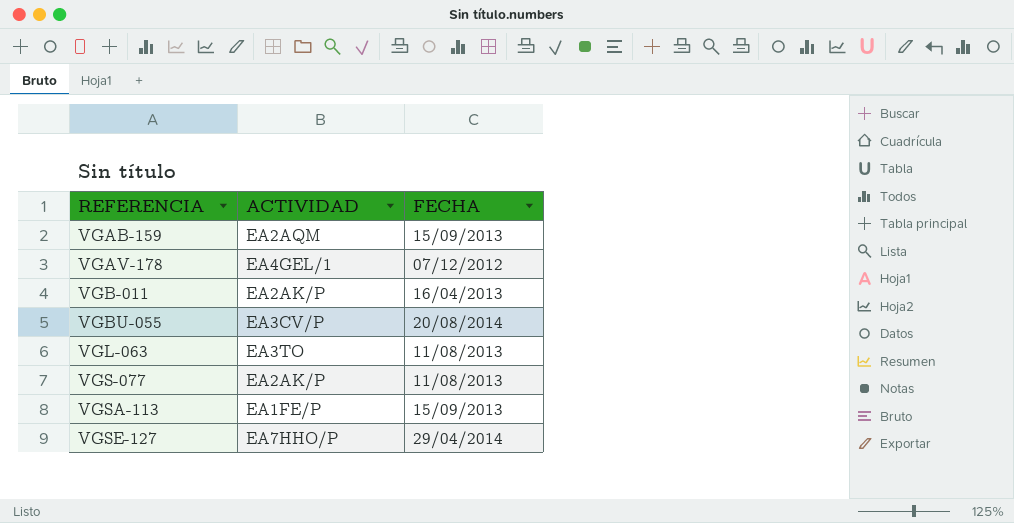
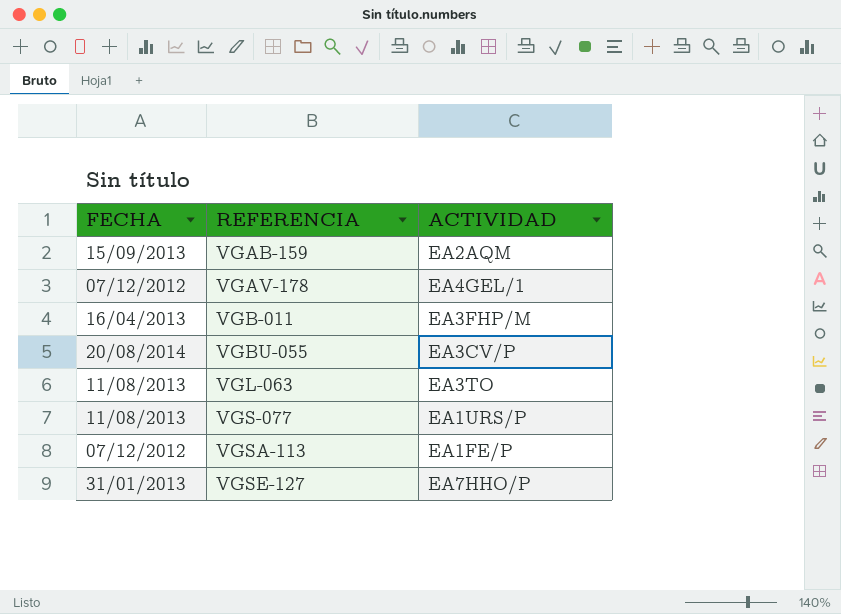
column FECHA | position: 3 -> 1
VGB-011 | ACTIVIDAD: EA2AK/P -> EA3FHP/M
VGS-077 | ACTIVIDAD: EA2AK/P -> EA1URS/P
VGSA-113 | FECHA: 15/09/2013 -> 07/12/2012
VGSE-127 | FECHA: 29/04/2014 -> 31/01/2013

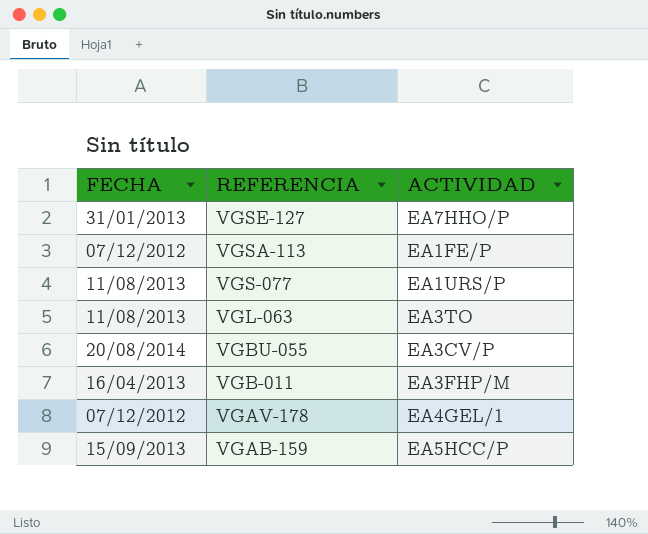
row order: REFERENCIA ascending -> REFERENCIA descending
VGAB-159 | ACTIVIDAD: EA2AQM -> EA5HCC/P

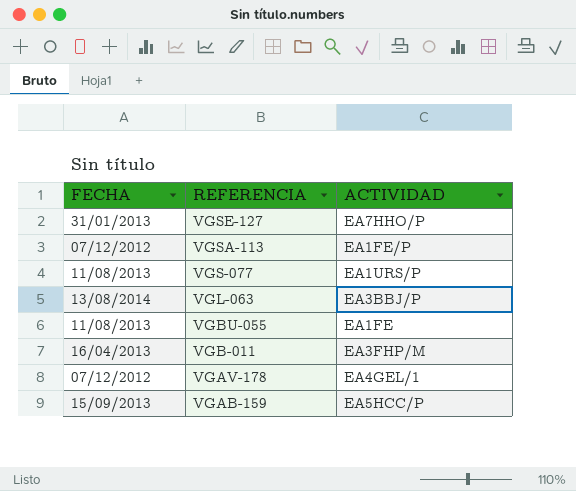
VGL-063 | FECHA: 11/08/2013 -> 13/08/2014
VGL-063 | ACTIVIDAD: EA3TO -> EA3BBJ/P
VGBU-055 | FECHA: 20/08/2014 -> 11/08/2013
VGBU-055 | ACTIVIDAD: EA3CV/P -> EA1FE

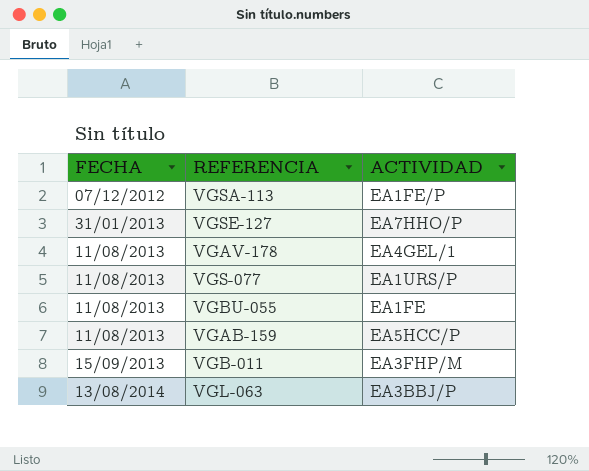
row order: REFERENCIA descending -> FECHA ascending
VGAV-178 | FECHA: 07/12/2012 -> 11/08/2013
VGAB-159 | FECHA: 15/09/2013 -> 11/08/2013
VGB-011 | FECHA: 16/04/2013 -> 15/09/2013

